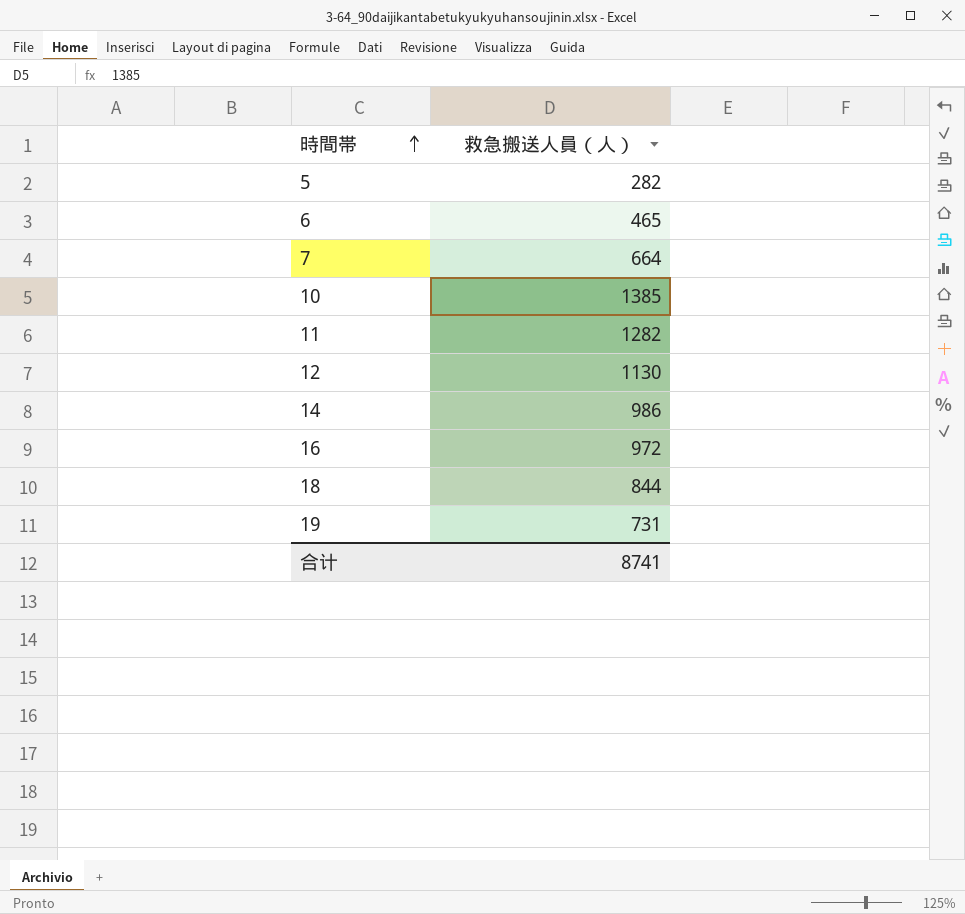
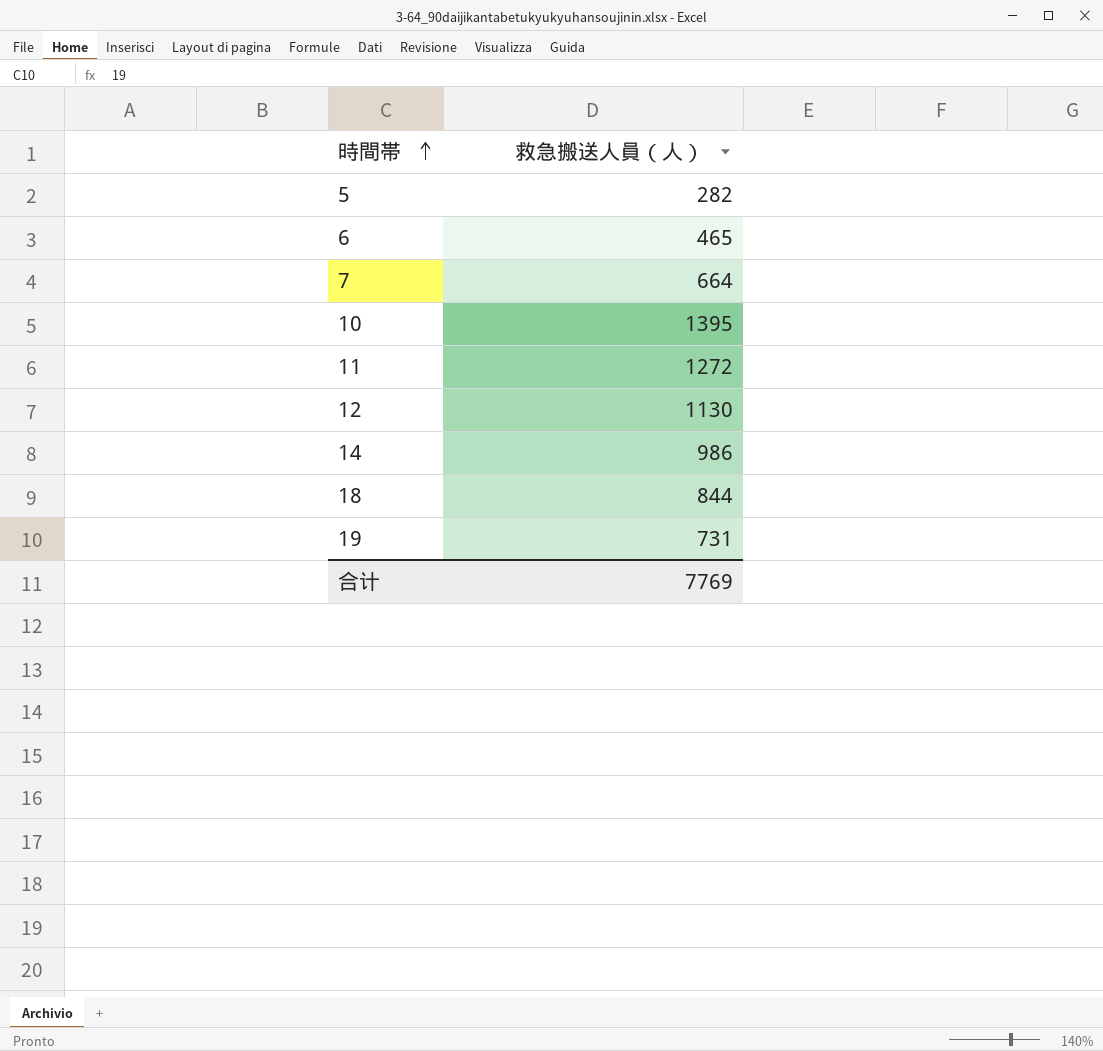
row 16: 972 -> none
10 | 救急搬送人員（人）: 1385 -> 1395
11 | 救急搬送人員（人）: 1282 -> 1272
合计 | 救急搬送人員（人）: 8741 -> 7769

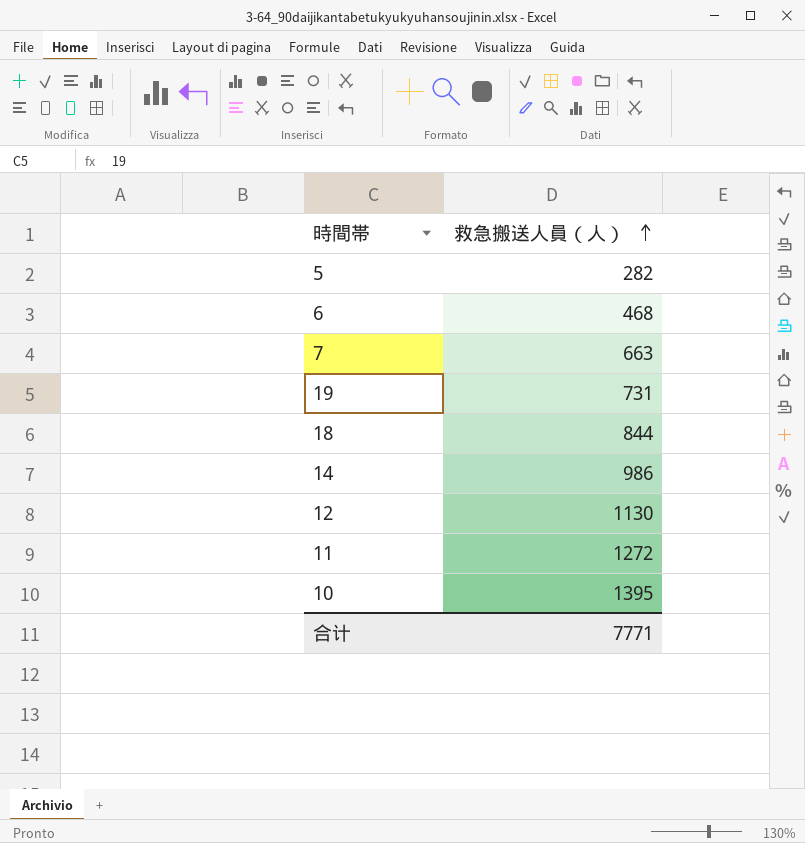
row order: 時間帯 ascending -> 救急搬送人員（人） ascending
6 | 救急搬送人員（人）: 465 -> 468
7 | 救急搬送人員（人）: 664 -> 663
合计 | 救急搬送人員（人）: 7769 -> 7771

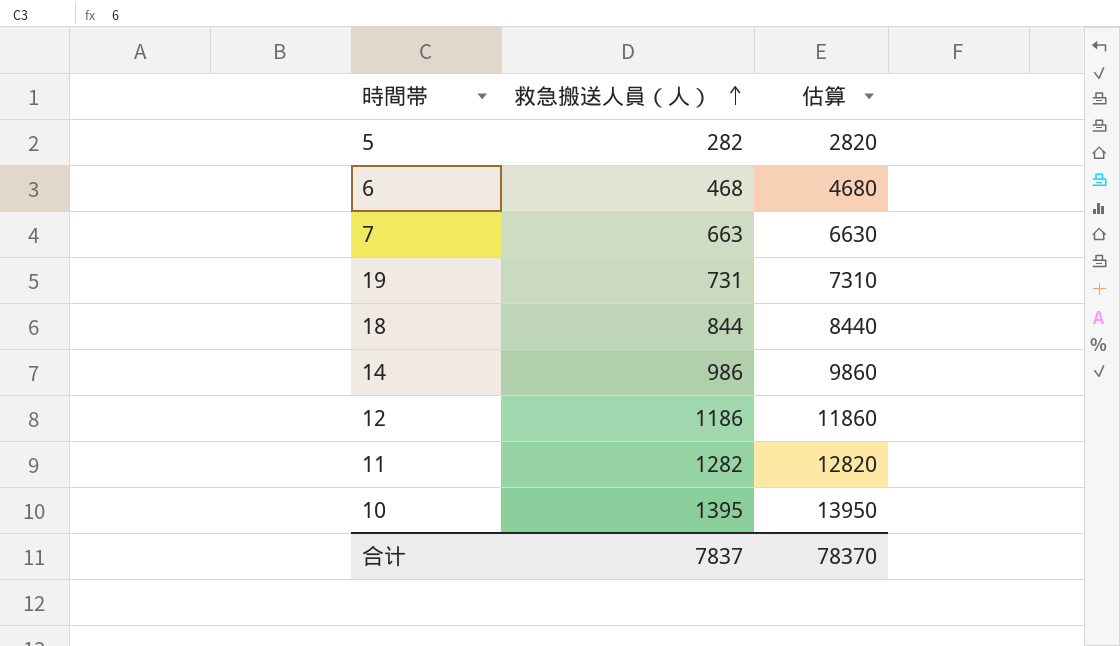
column 估算 | formula: none -> [救急搬送人員（人）] * 10
12 | 救急搬送人員（人）: 1130 -> 1186
11 | 救急搬送人員（人）: 1272 -> 1282
合计 | 救急搬送人員（人）: 7771 -> 7837

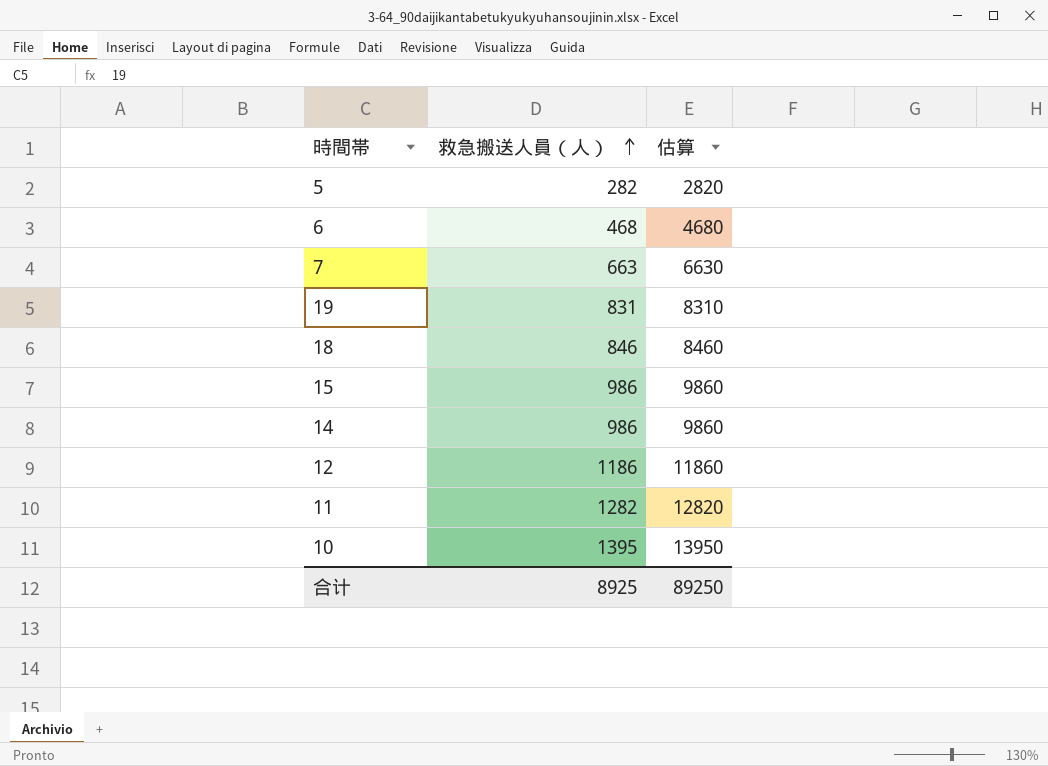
19 | 救急搬送人員（人）: 731 -> 831
19 | 估算: 7310 -> 8310
18 | 救急搬送人員（人）: 844 -> 846
18 | 估算: 8440 -> 8460
row 15: none -> 986 | 9860
合计 | 救急搬送人員（人）: 7837 -> 8925
合计 | 估算: 78370 -> 89250

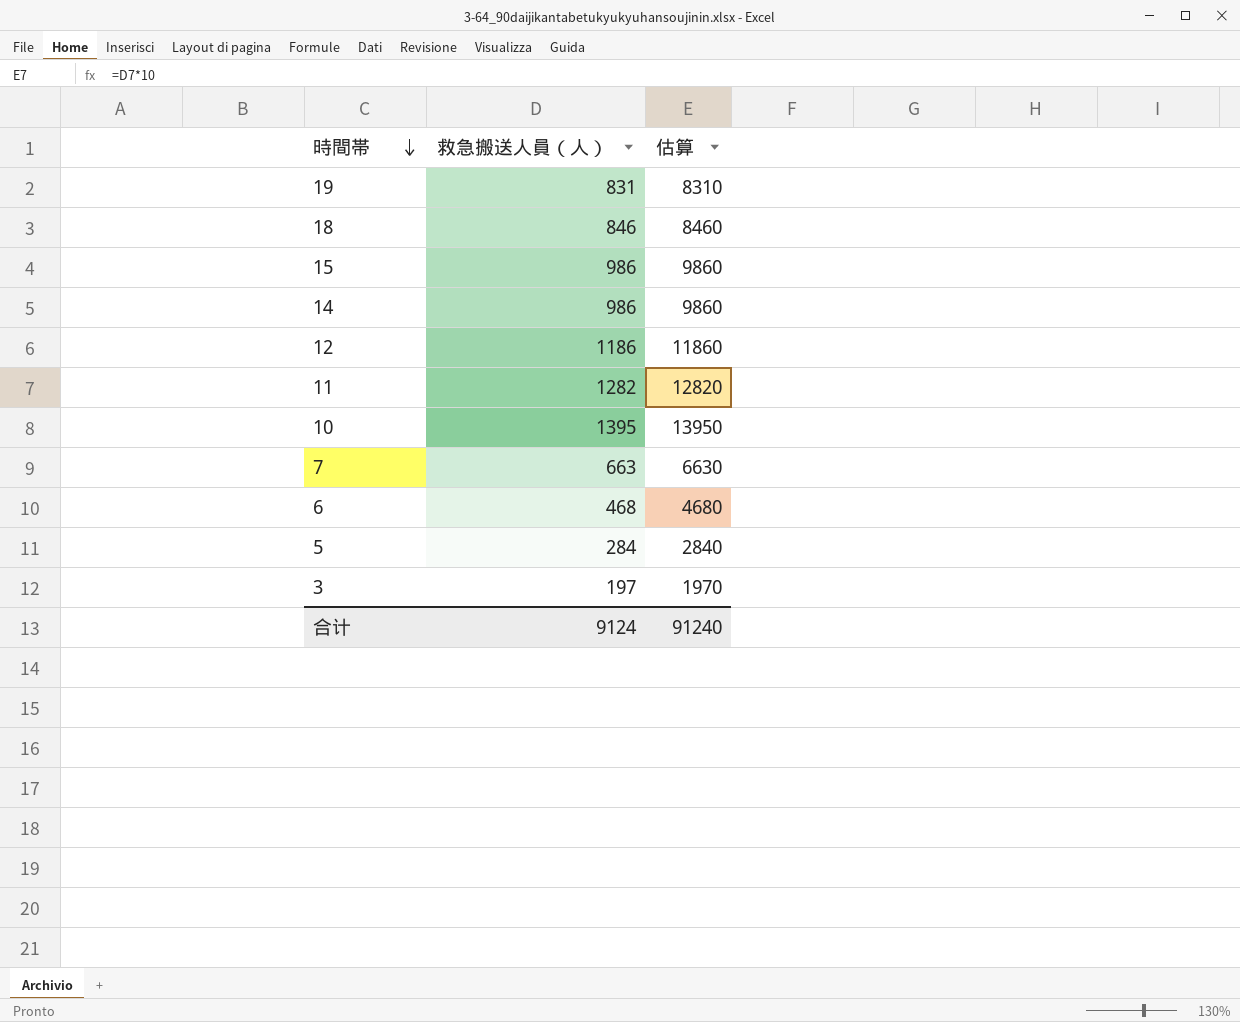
row order: 救急搬送人員（人） ascending -> 時間帯 descending
5 | 救急搬送人員（人）: 282 -> 284
5 | 估算: 2820 -> 2840
row 3: none -> 197 | 1970
合计 | 救急搬送人員（人）: 8925 -> 9124
合计 | 估算: 89250 -> 91240

